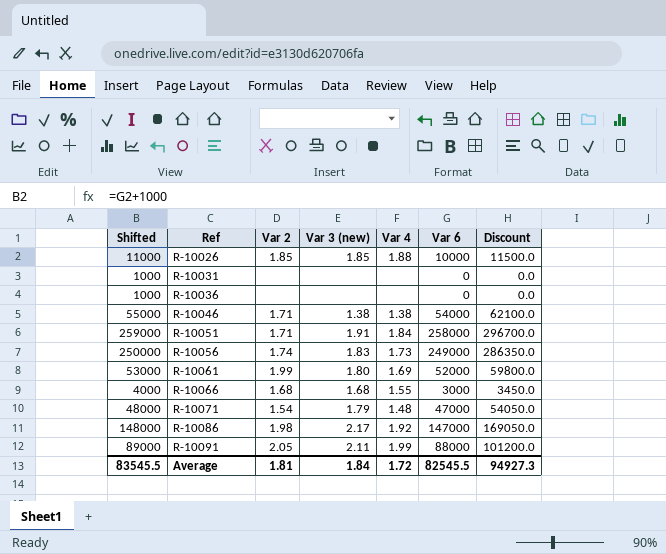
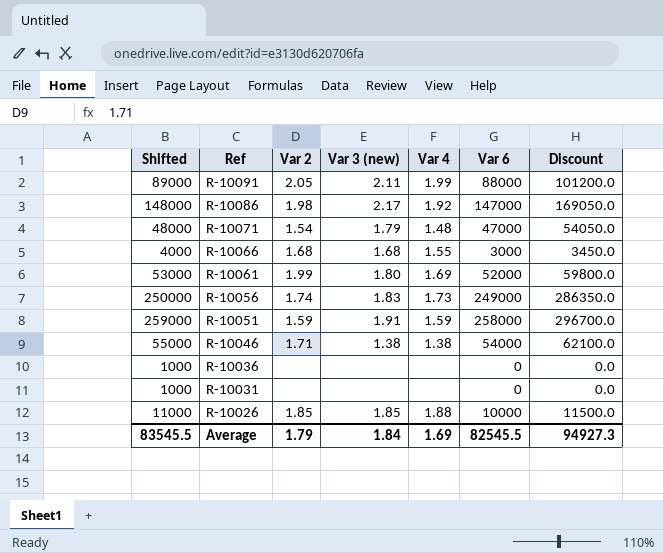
row order: Ref ascending -> Ref descending
R-10051 | Var 2: 1.71 -> 1.59
R-10051 | Var 4: 1.84 -> 1.59
Average | Var 2: 1.81 -> 1.79
Average | Var 4: 1.72 -> 1.69

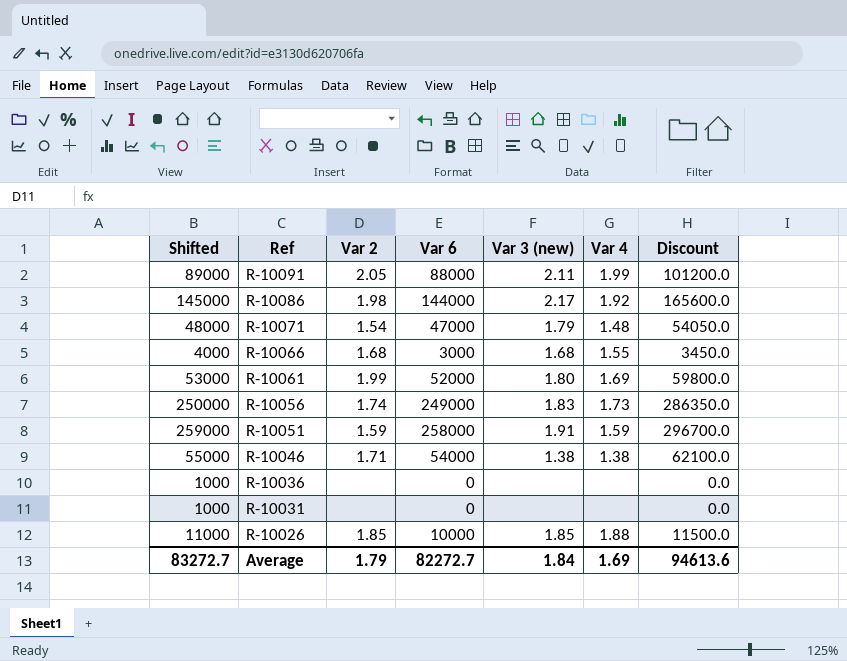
column Var 6 | position: 6 -> 4
R-10086 | Shifted: 148000 -> 145000
R-10086 | Var 6: 147000 -> 144000
R-10086 | Discount: 169050.0 -> 165600.0
Average | Shifted: 83545.5 -> 83272.7
Average | Var 6: 82545.5 -> 82272.7
Average | Discount: 94927.3 -> 94613.6

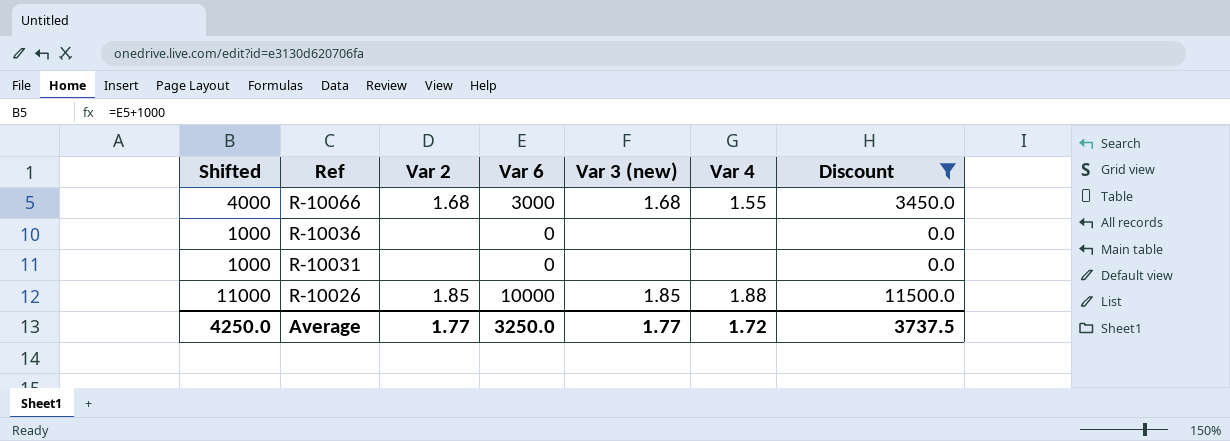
filter: none -> Discount <= 11500.0
Average | Shifted: 83272.7 -> 4250.0
Average | Var 2: 1.79 -> 1.77
Average | Var 6: 82272.7 -> 3250.0
Average | Var 3 (new): 1.84 -> 1.77
Average | Var 4: 1.69 -> 1.72
Average | Discount: 94613.6 -> 3737.5

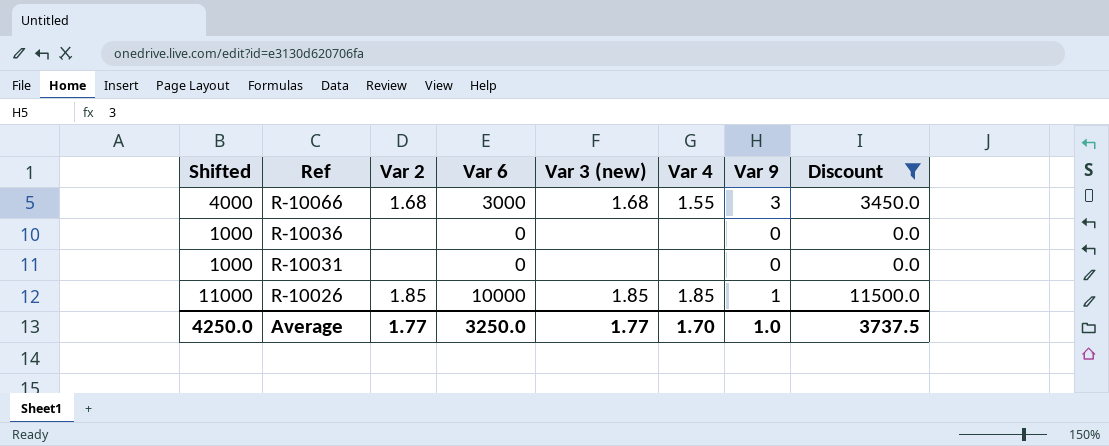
column Var 9 | position: none -> 7
R-10026 | Var 4: 1.88 -> 1.85
Average | Var 4: 1.72 -> 1.70

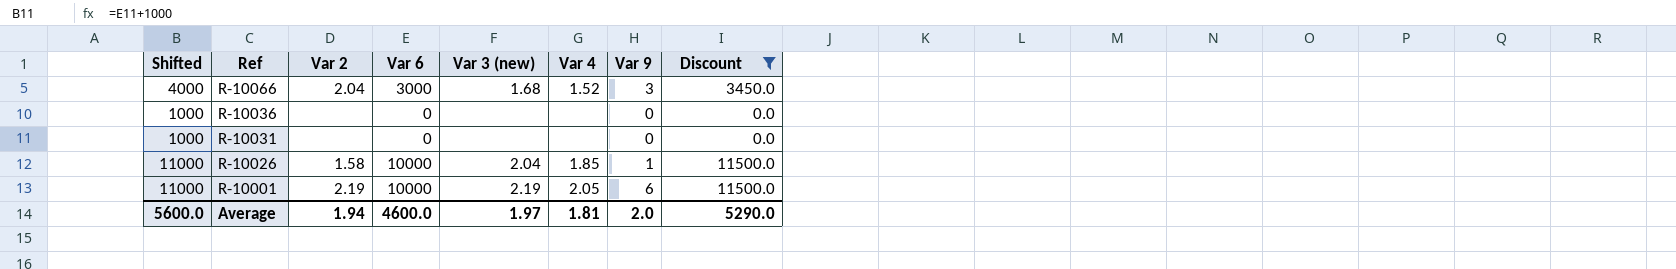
R-10066 | Var 2: 1.68 -> 2.04
R-10066 | Var 4: 1.55 -> 1.52
R-10026 | Var 2: 1.85 -> 1.58
R-10026 | Var 3 (new): 1.85 -> 2.04
row R-10001: none -> 11000 | 2.19 | 10000 | 2.19 | 2.05 | 6 | 11500.0
Average | Shifted: 4250.0 -> 5600.0
Average | Var 2: 1.77 -> 1.94
Average | Var 6: 3250.0 -> 4600.0
Average | Var 3 (new): 1.77 -> 1.97
Average | Var 4: 1.70 -> 1.81
Average | Var 9: 1.0 -> 2.0
Average | Discount: 3737.5 -> 5290.0

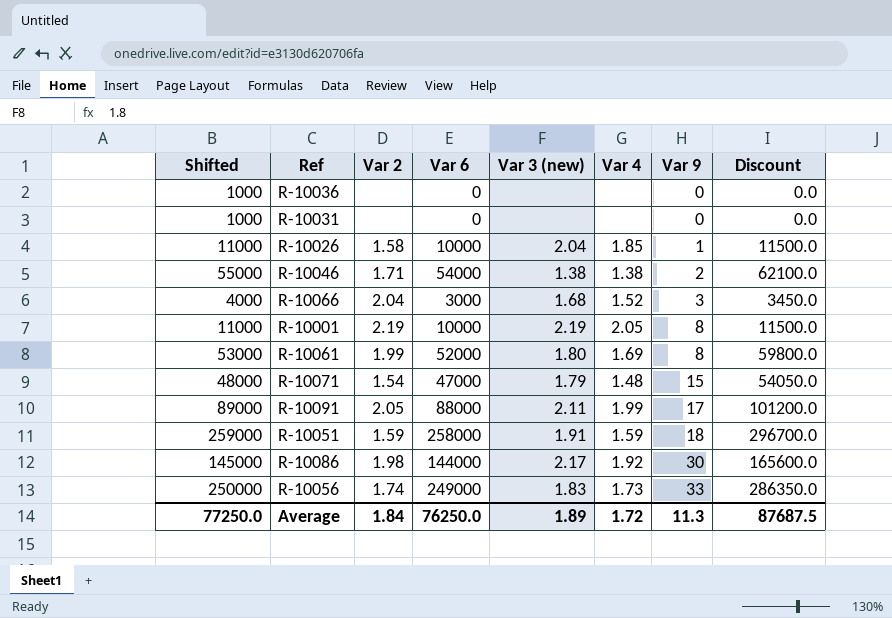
filter: Discount <= 11500.0 -> none
row order: Ref descending -> Var 9 ascending
R-10001 | Var 9: 6 -> 8
Average | Shifted: 5600.0 -> 77250.0
Average | Var 2: 1.94 -> 1.84
Average | Var 6: 4600.0 -> 76250.0
Average | Var 3 (new): 1.97 -> 1.89
Average | Var 4: 1.81 -> 1.72
Average | Var 9: 2.0 -> 11.3
Average | Discount: 5290.0 -> 87687.5

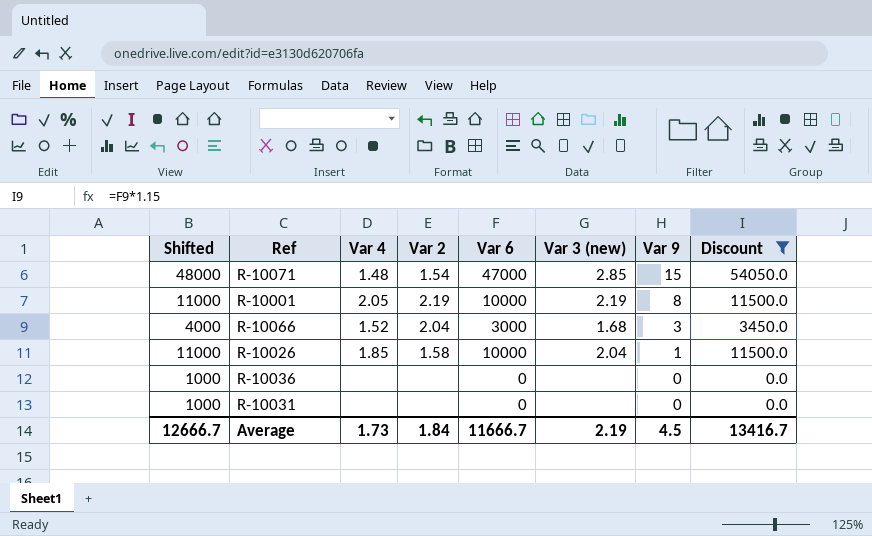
filter: none -> Discount <= 54050.0
row order: Var 9 ascending -> Var 9 descending
column Var 4 | position: 6 -> 3
R-10071 | Var 3 (new): 1.79 -> 2.85
Average | Shifted: 77250.0 -> 12666.7
Average | Var 4: 1.72 -> 1.73
Average | Var 6: 76250.0 -> 11666.7
Average | Var 3 (new): 1.89 -> 2.19
Average | Var 9: 11.3 -> 4.5
Average | Discount: 87687.5 -> 13416.7

